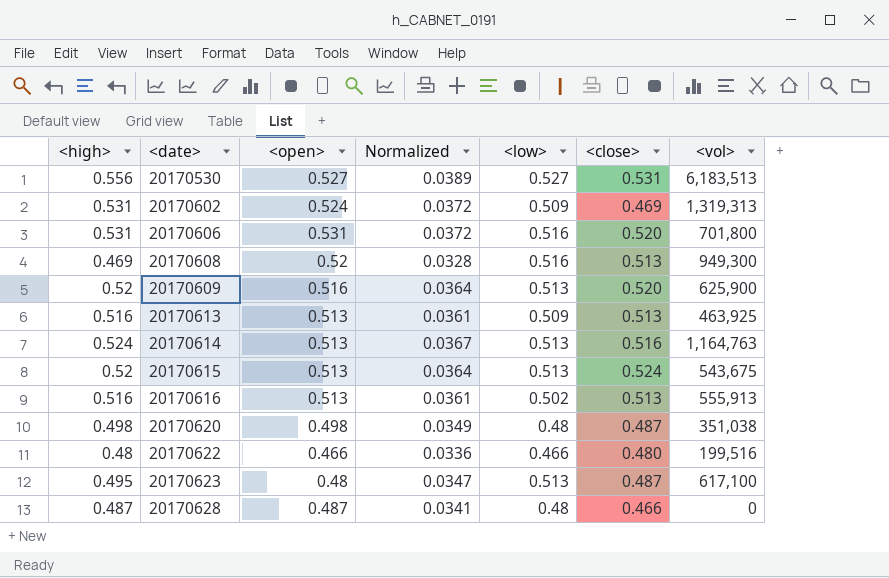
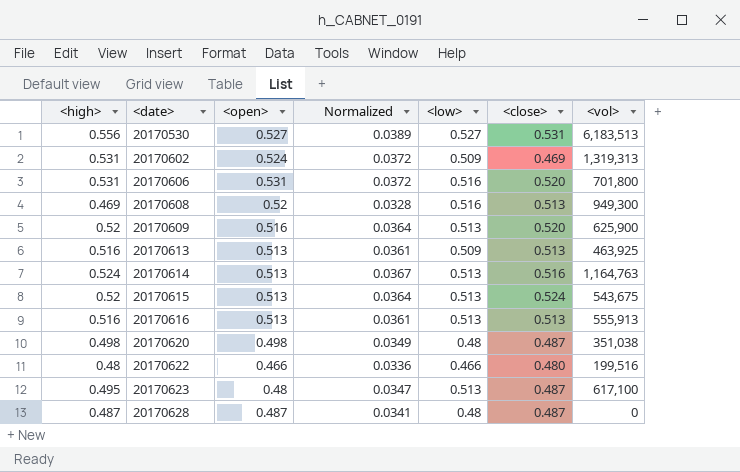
20170616 | <low>: 0.502 -> 0.513
20170628 | <close>: 0.466 -> 0.487

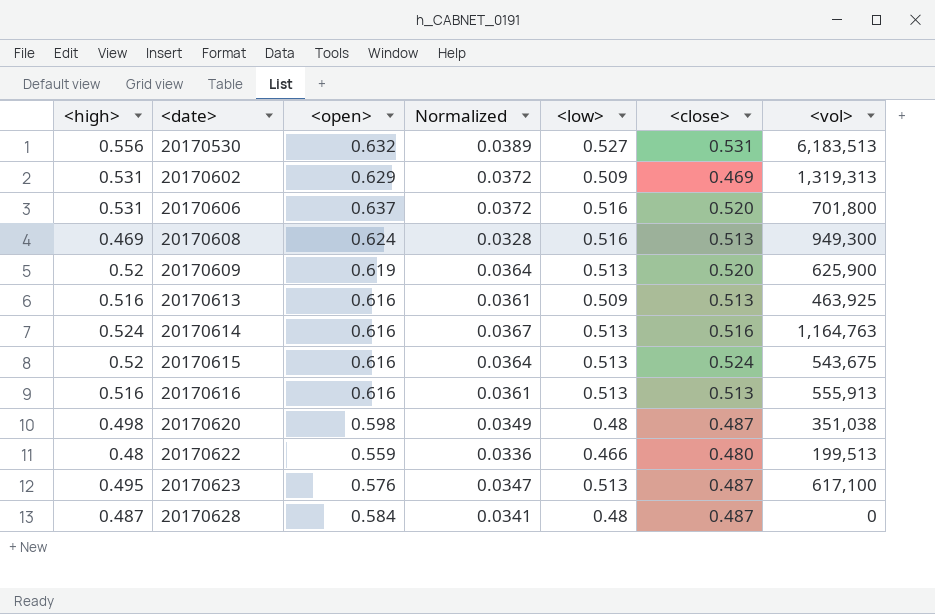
20170530 | <open>: 0.527 -> 0.632
20170602 | <open>: 0.524 -> 0.629
20170606 | <open>: 0.531 -> 0.637
20170608 | <open>: 0.52 -> 0.624
20170609 | <open>: 0.516 -> 0.619
20170613 | <open>: 0.513 -> 0.616
20170614 | <open>: 0.513 -> 0.616
20170615 | <open>: 0.513 -> 0.616
20170616 | <open>: 0.513 -> 0.616
20170620 | <open>: 0.498 -> 0.598
20170622 | <open>: 0.466 -> 0.559
20170622 | <vol>: 199,516 -> 199,513
20170623 | <open>: 0.48 -> 0.576
20170628 | <open>: 0.487 -> 0.584

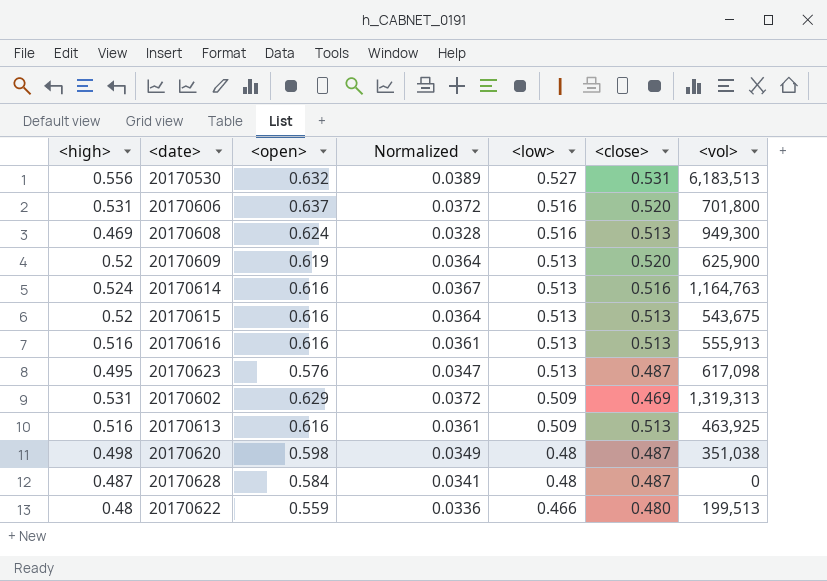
row order: <date> ascending -> <low> descending
20170615 | <close>: 0.524 -> 0.513
20170623 | <vol>: 617,100 -> 617,098

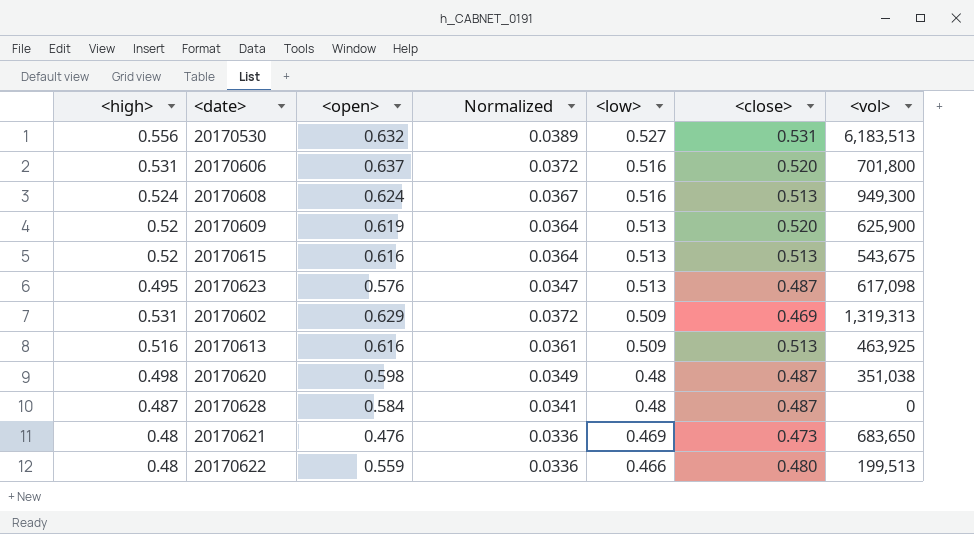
row 20170614: 0.524 | 0.616 | 0.0367 | 0.513 | 0.516 | 1,164,763 -> none
row 20170616: 0.516 | 0.616 | 0.0361 | 0.513 | 0.513 | 555,913 -> none
20170608 | <high>: 0.469 -> 0.524
20170608 | Normalized: 0.0328 -> 0.0367
row 20170621: none -> 0.48 | 0.476 | 0.0336 | 0.469 | 0.473 | 683,650

